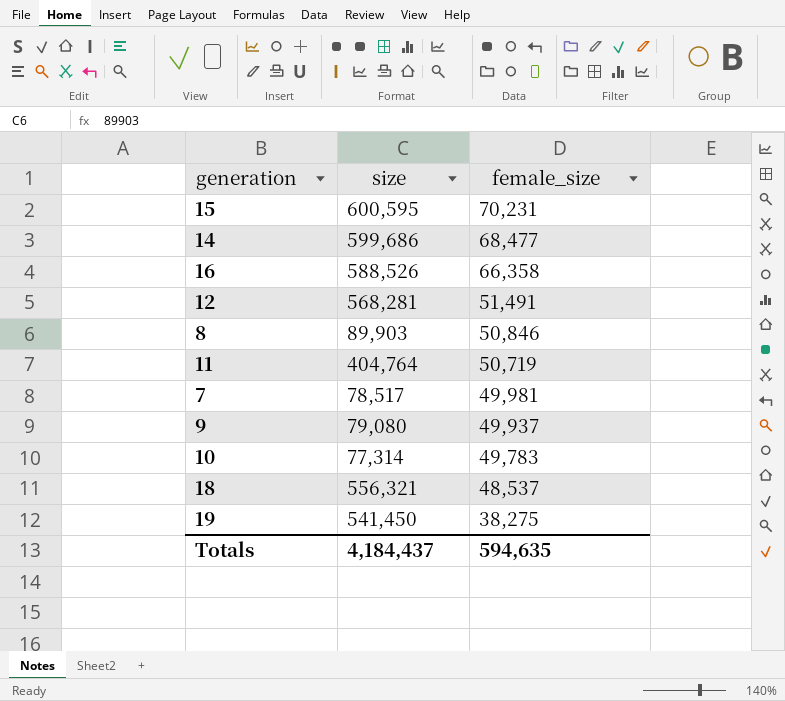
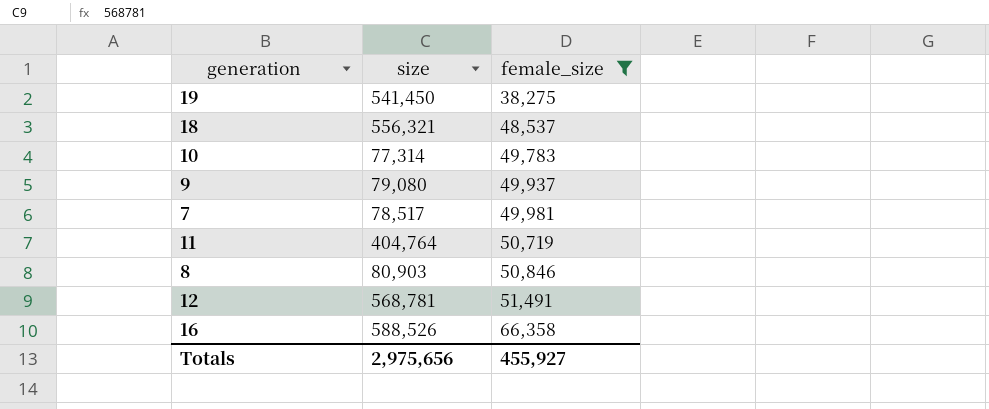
filter: none -> female_size <= 66,358
row order: female_size descending -> female_size ascending
8 | size: 89,903 -> 80,903
12 | size: 568,281 -> 568,781
Totals | size: 4,184,437 -> 2,975,656
Totals | female_size: 594,635 -> 455,927

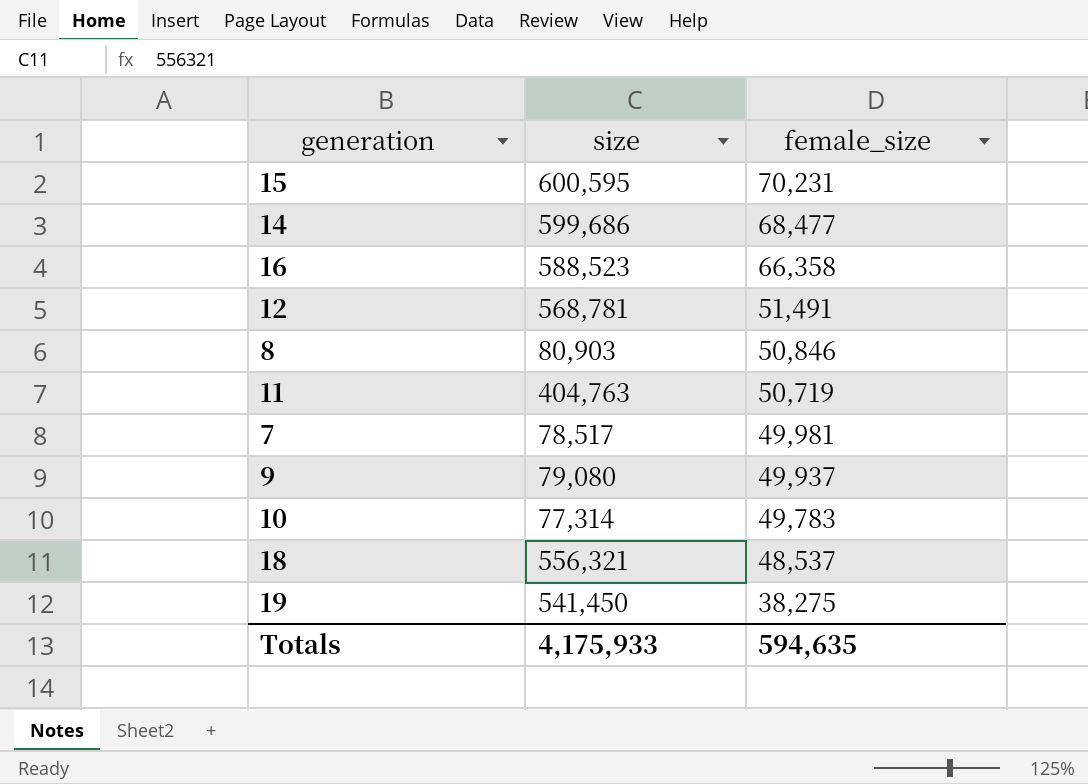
filter: female_size <= 66,358 -> none
row order: female_size ascending -> female_size descending
16 | size: 588,526 -> 588,523
11 | size: 404,764 -> 404,763
Totals | size: 2,975,656 -> 4,175,933
Totals | female_size: 455,927 -> 594,635

